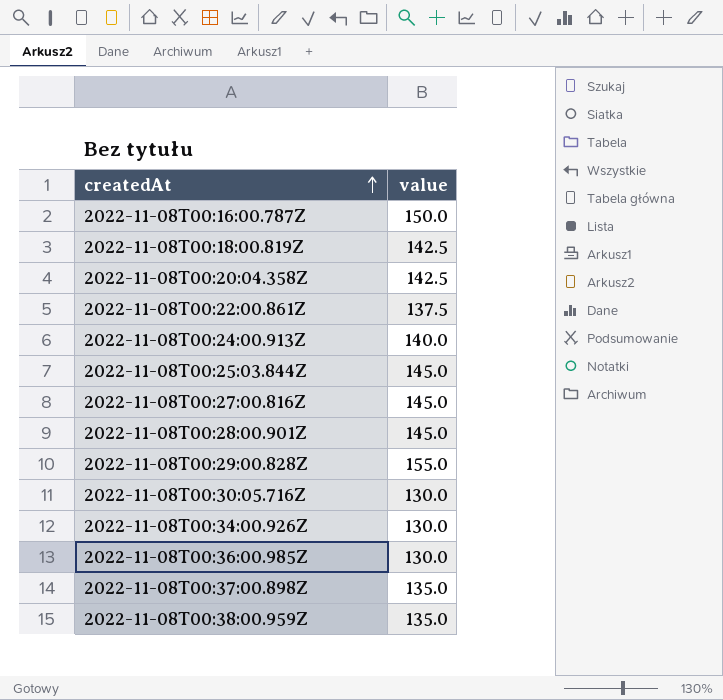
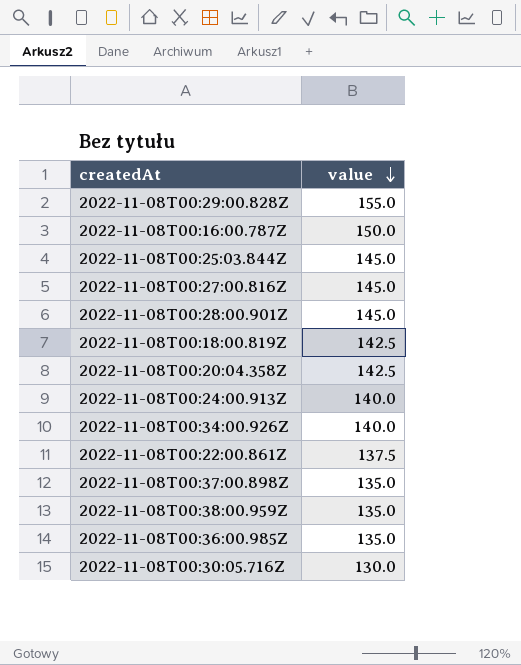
row order: createdAt ascending -> value descending
2022-11-08T00:34:00.926Z | value: 130.0 -> 140.0
2022-11-08T00:36:00.985Z | value: 130.0 -> 135.0

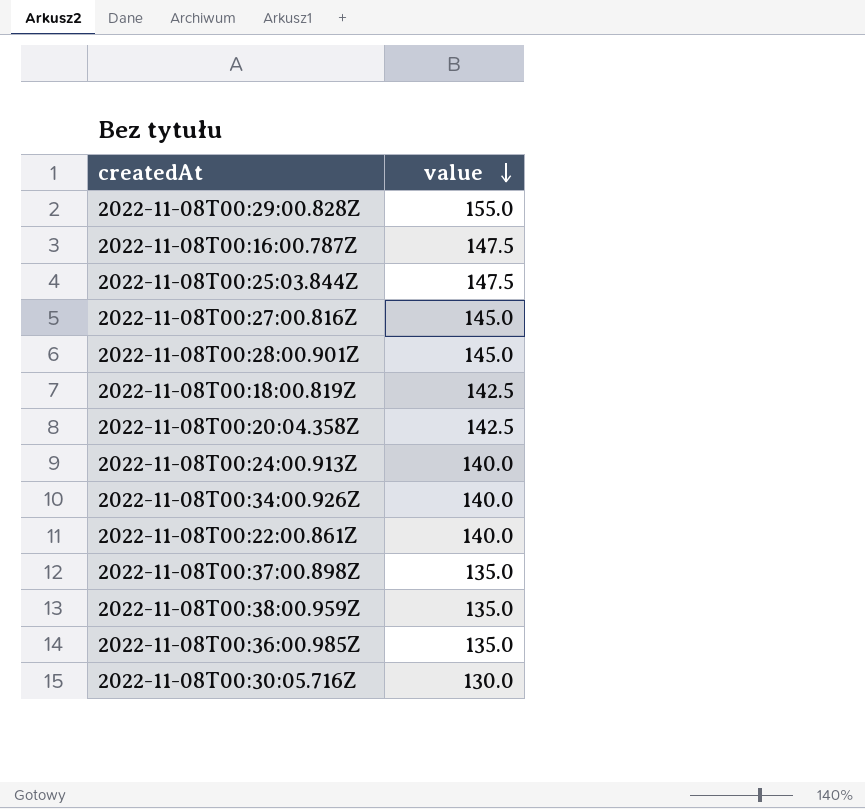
2022-11-08T00:16:00.787Z | value: 150.0 -> 147.5
2022-11-08T00:25:03.844Z | value: 145.0 -> 147.5
2022-11-08T00:22:00.861Z | value: 137.5 -> 140.0

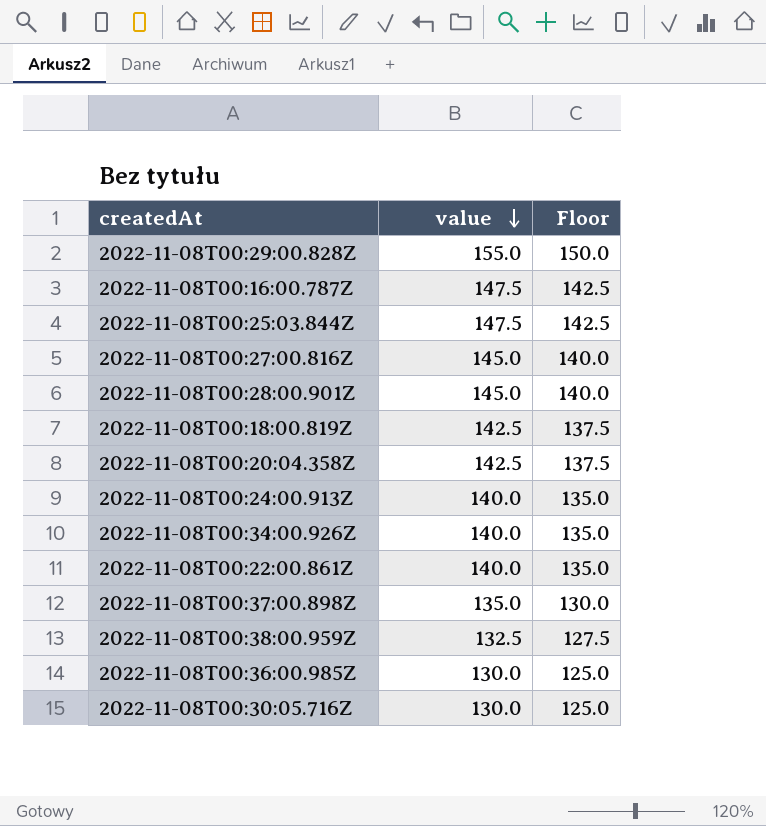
column Floor | formula: none -> [value] - 5
2022-11-08T00:38:00.959Z | value: 135.0 -> 132.5
2022-11-08T00:36:00.985Z | value: 135.0 -> 130.0

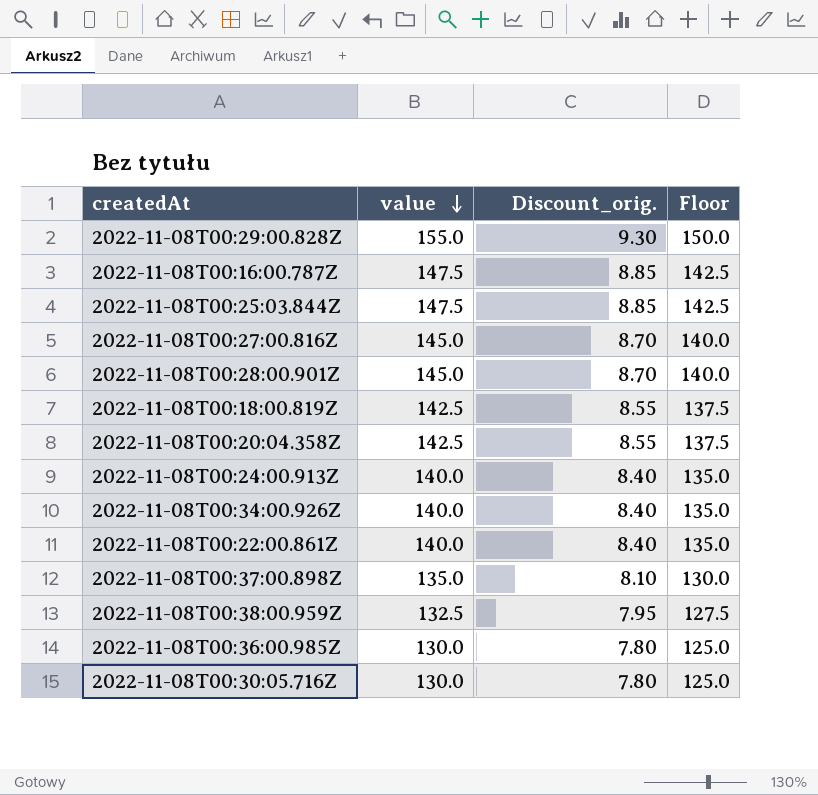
column Discount_orig. | formula: none -> [value] * 0.06

